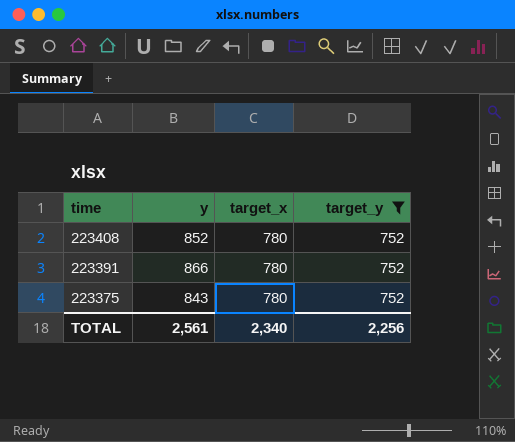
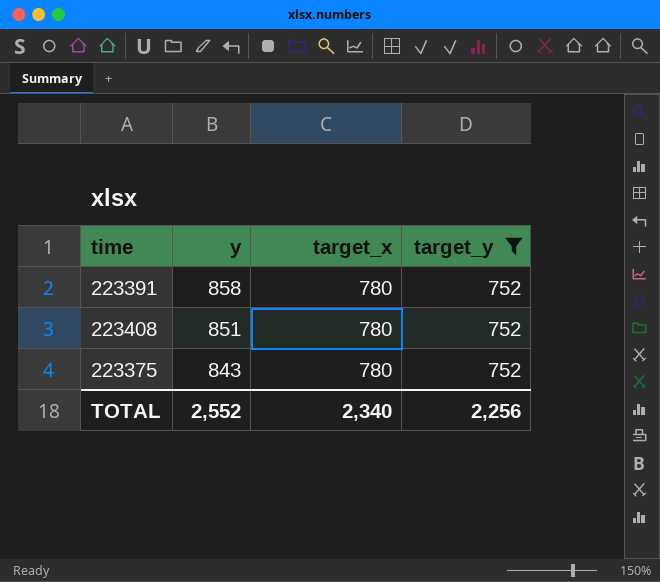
row order: time descending -> y descending
223391 | y: 866 -> 858
223408 | y: 852 -> 851
TOTAL | y: 2,561 -> 2,552

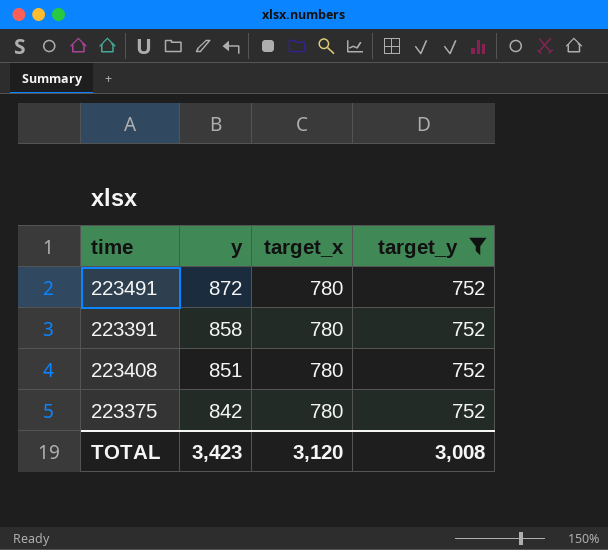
row 223491: none -> 872 | 780 | 752
223375 | y: 843 -> 842
TOTAL | y: 2,552 -> 3,423
TOTAL | target_x: 2,340 -> 3,120
TOTAL | target_y: 2,256 -> 3,008

